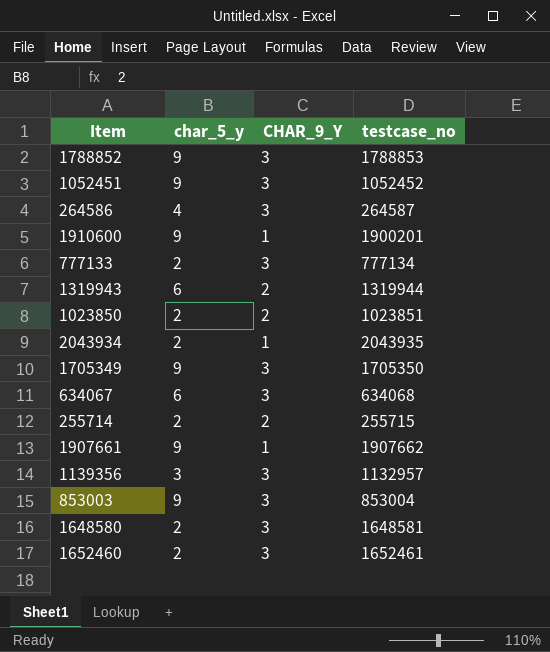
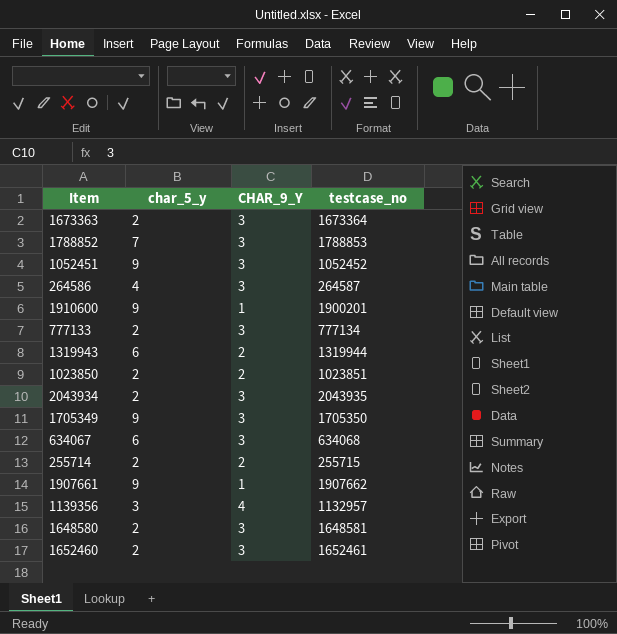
row 853003: 9 | 3 | 853004 -> none
row 1673363: none -> 2 | 3 | 1673364
1788852 | char_5_y: 9 -> 7
2043934 | CHAR_9_Y: 1 -> 3
1139356 | CHAR_9_Y: 3 -> 4

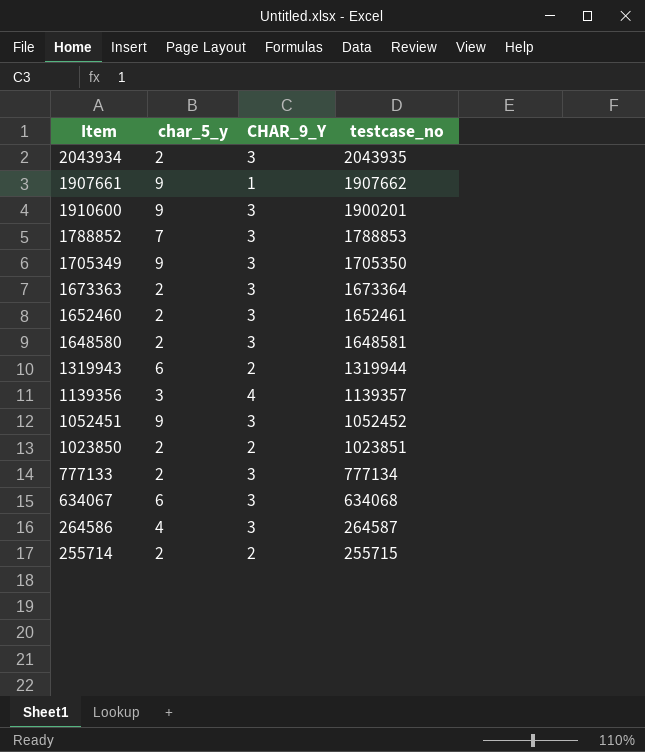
row order: none -> testcase_no descending
1910600 | CHAR_9_Y: 1 -> 3
1139356 | testcase_no: 1132957 -> 1139357

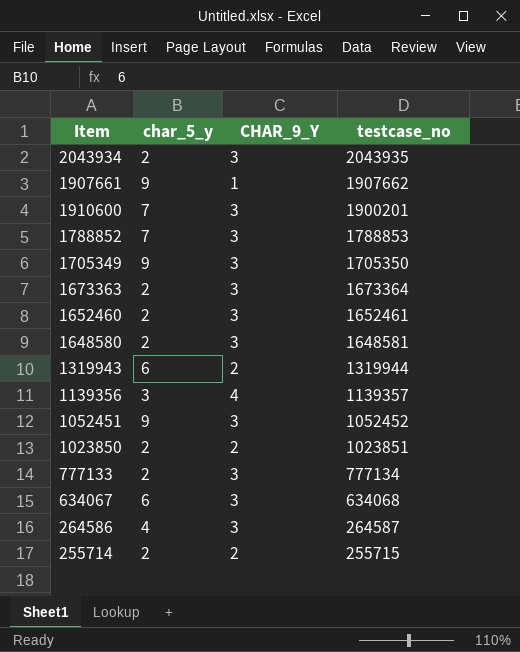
1910600 | char_5_y: 9 -> 7

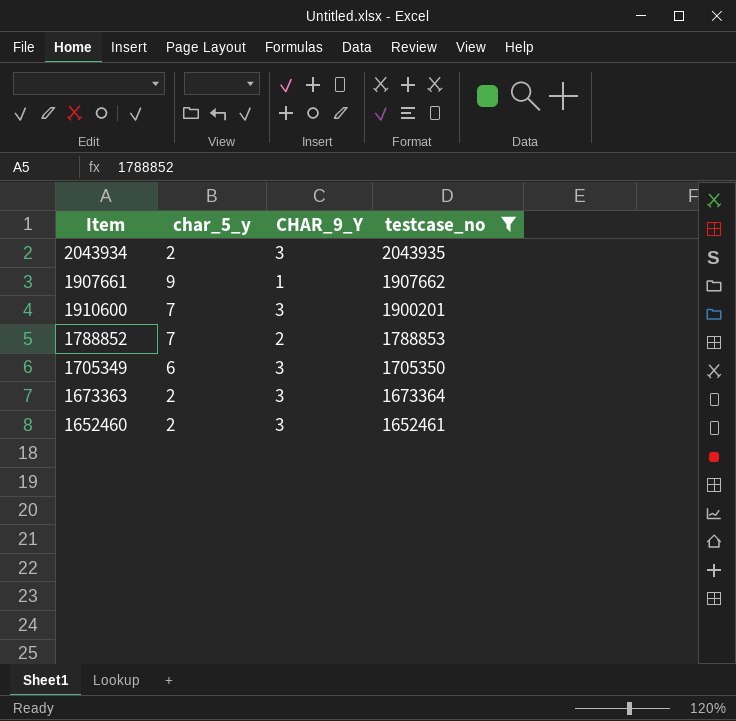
filter: none -> testcase_no >= 1652461
1788852 | CHAR_9_Y: 3 -> 2
1705349 | char_5_y: 9 -> 6

